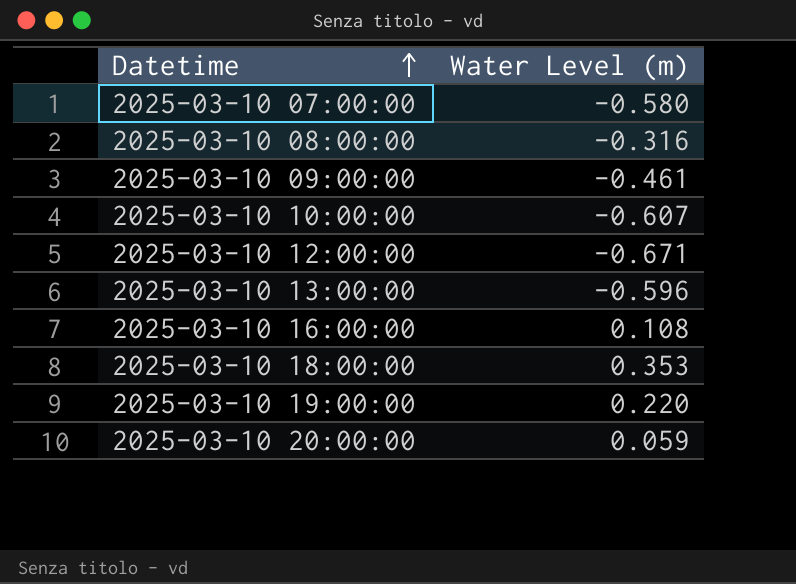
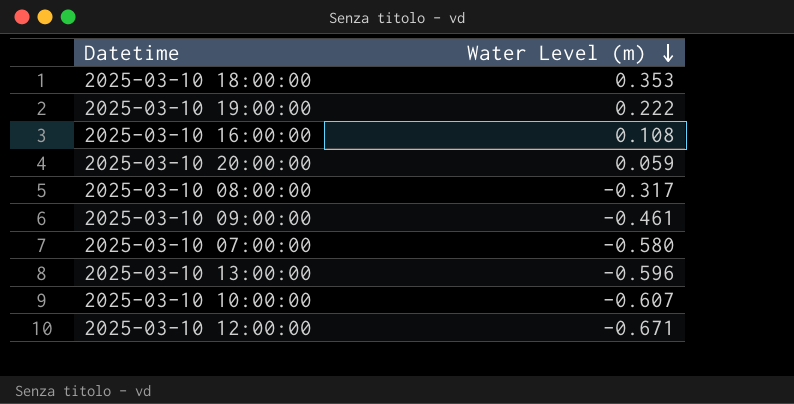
row order: Datetime ascending -> Water Level (m) descending
2025-03-10 19:00:00 | Water Level (m): 0.220 -> 0.222
2025-03-10 08:00:00 | Water Level (m): -0.316 -> -0.317

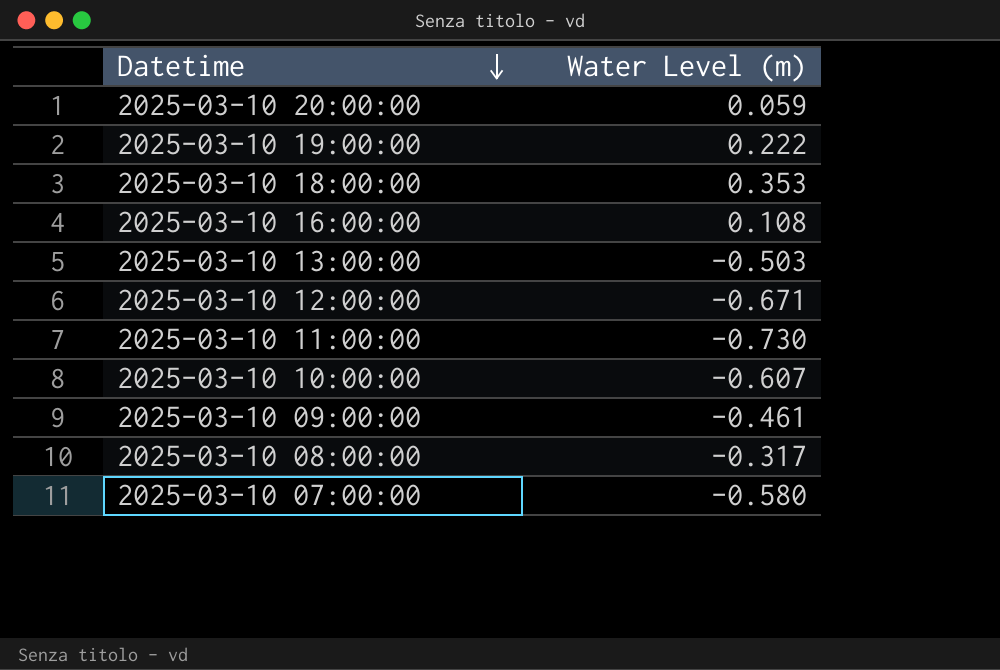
row order: Water Level (m) descending -> Datetime descending
2025-03-10 13:00:00 | Water Level (m): -0.596 -> -0.503
row 2025-03-10 11:00:00: none -> -0.730

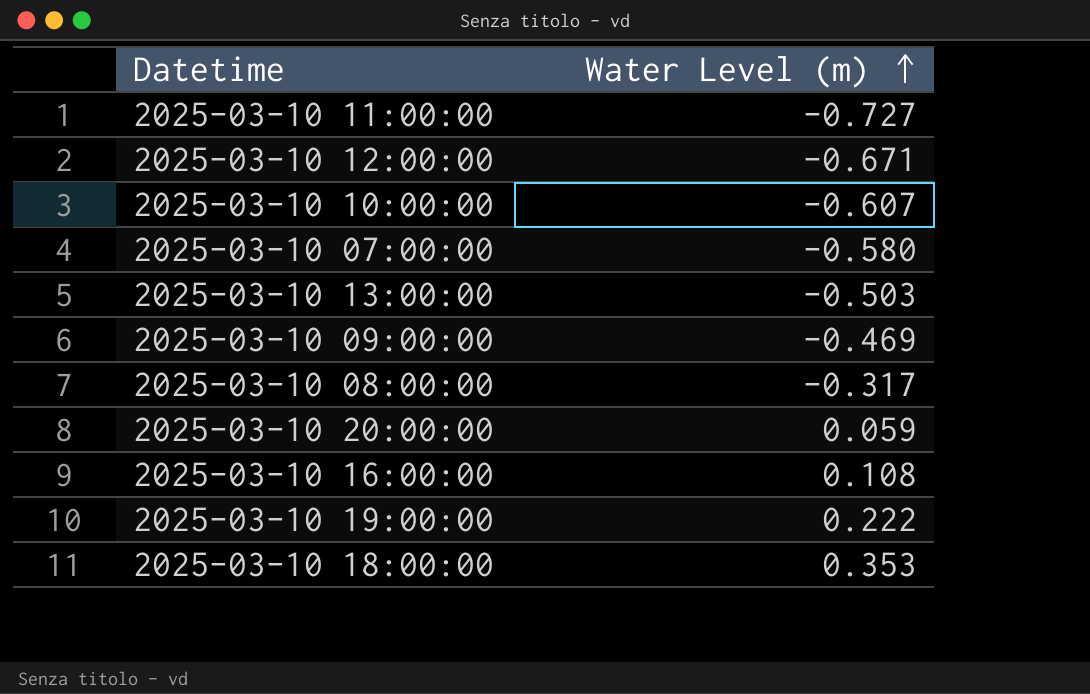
row order: Datetime descending -> Water Level (m) ascending
2025-03-10 11:00:00 | Water Level (m): -0.730 -> -0.727
2025-03-10 09:00:00 | Water Level (m): -0.461 -> -0.469

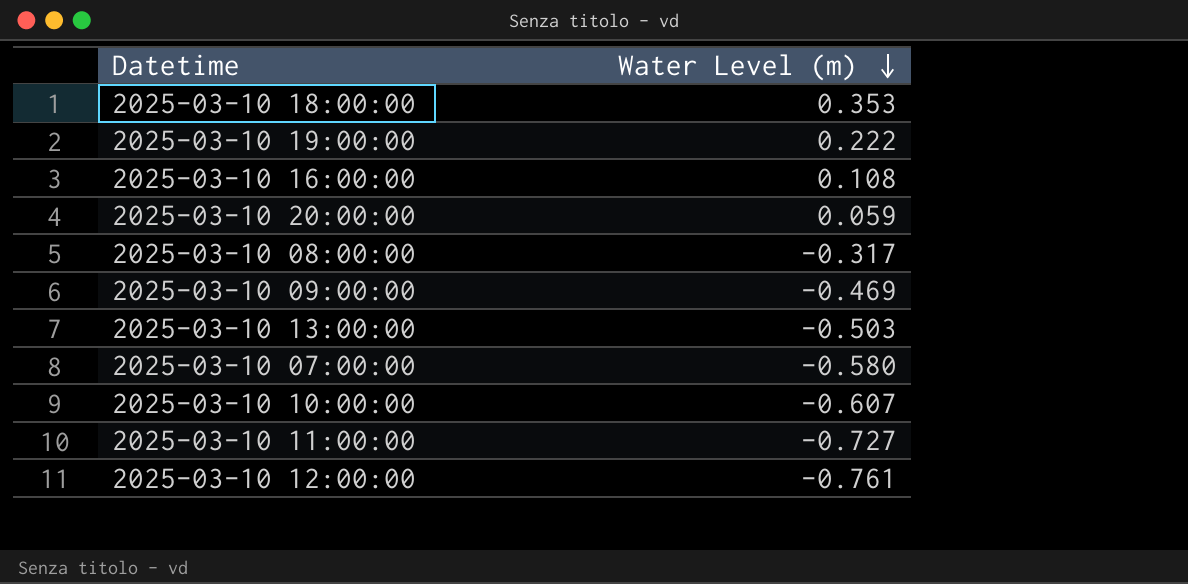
row order: Water Level (m) ascending -> Water Level (m) descending
2025-03-10 12:00:00 | Water Level (m): -0.671 -> -0.761

